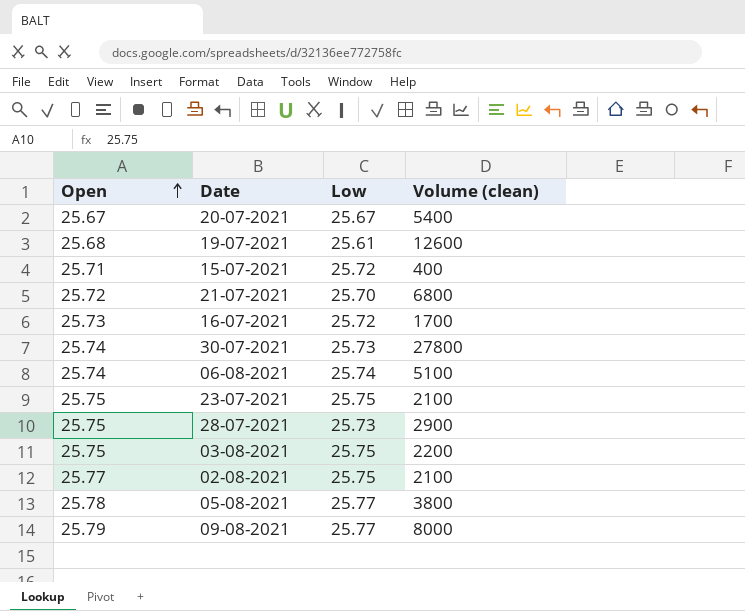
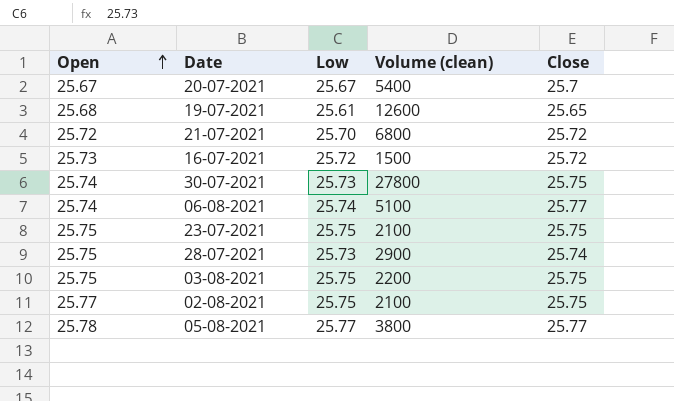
column Close | position: none -> 5
row 15-07-2021: 25.71 | 25.72 | 400 -> none
row 09-08-2021: 25.79 | 25.77 | 8000 -> none
16-07-2021 | Volume (clean): 1700 -> 1500

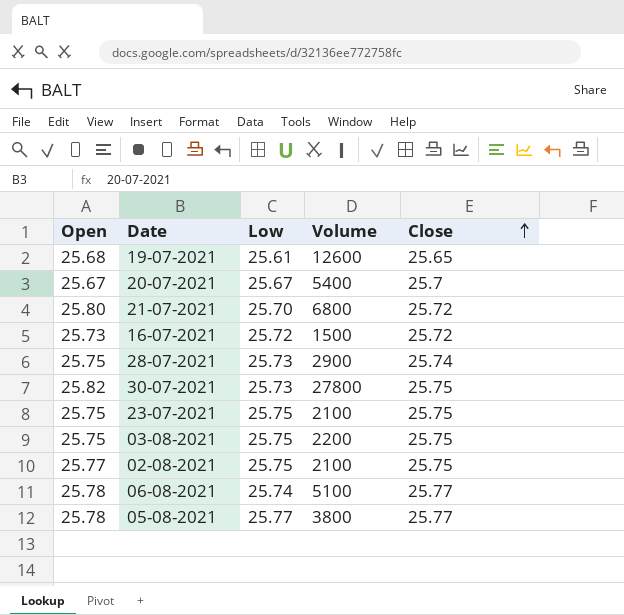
row order: Open ascending -> Close ascending
column name: Volume (clean) -> Volume
21-07-2021 | Open: 25.72 -> 25.80
30-07-2021 | Open: 25.74 -> 25.82
06-08-2021 | Open: 25.74 -> 25.78

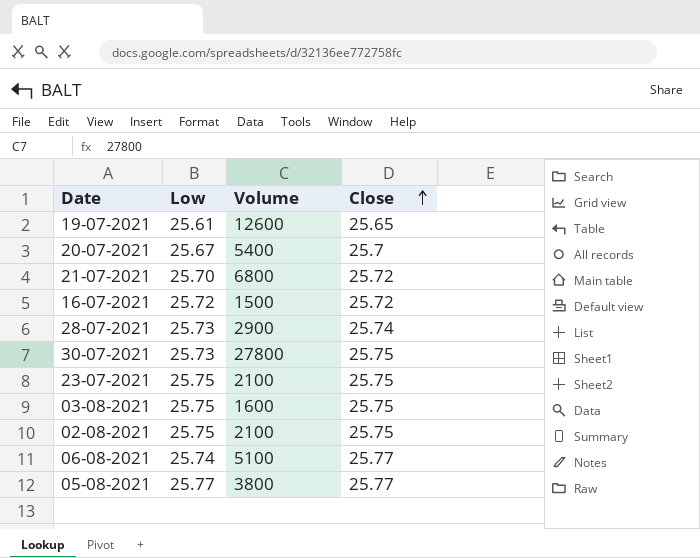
column Open | position: 1 -> none
03-08-2021 | Volume: 2200 -> 1600

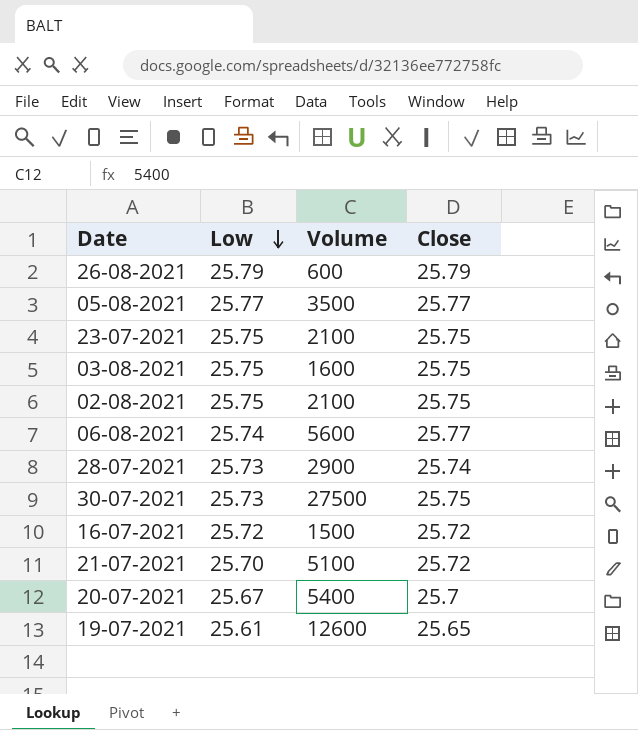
row order: Close ascending -> Low descending
row 26-08-2021: none -> 25.79 | 600 | 25.79
05-08-2021 | Volume: 3800 -> 3500
06-08-2021 | Volume: 5100 -> 5600
30-07-2021 | Volume: 27800 -> 27500
21-07-2021 | Volume: 6800 -> 5100

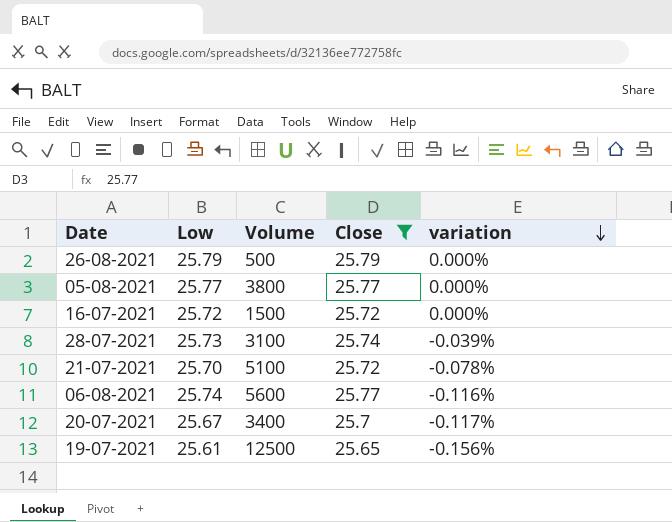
filter: none -> Close != 25.75
row order: Low descending -> variation descending
column variation | formula: none -> ([Low] - [Close]) / [Close]
26-08-2021 | Volume: 600 -> 500
05-08-2021 | Volume: 3500 -> 3800
28-07-2021 | Volume: 2900 -> 3100
20-07-2021 | Volume: 5400 -> 3400
19-07-2021 | Volume: 12600 -> 12500

